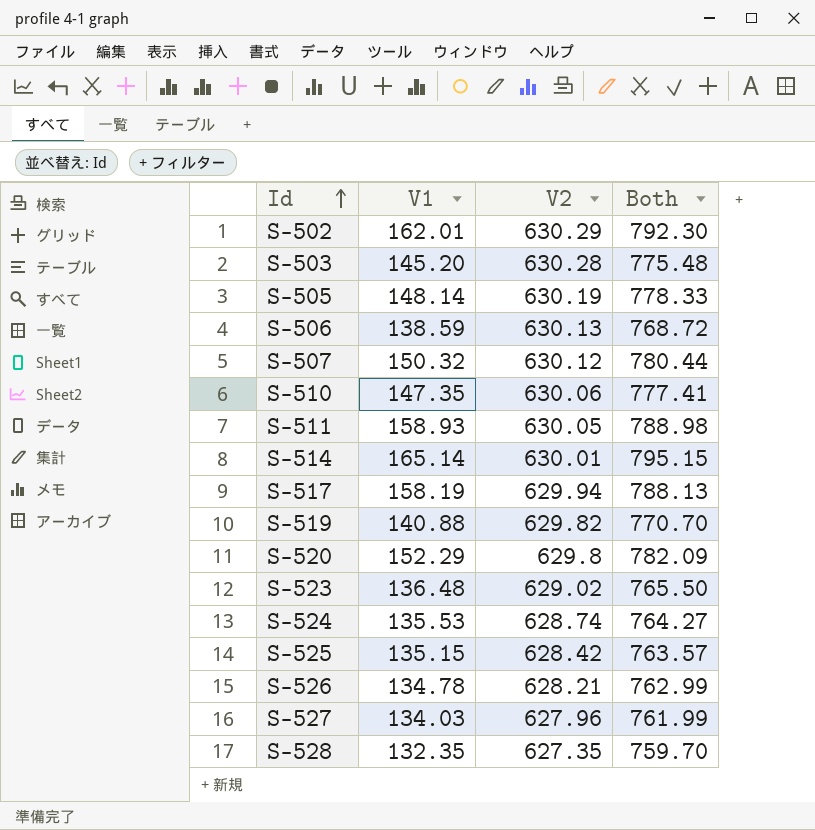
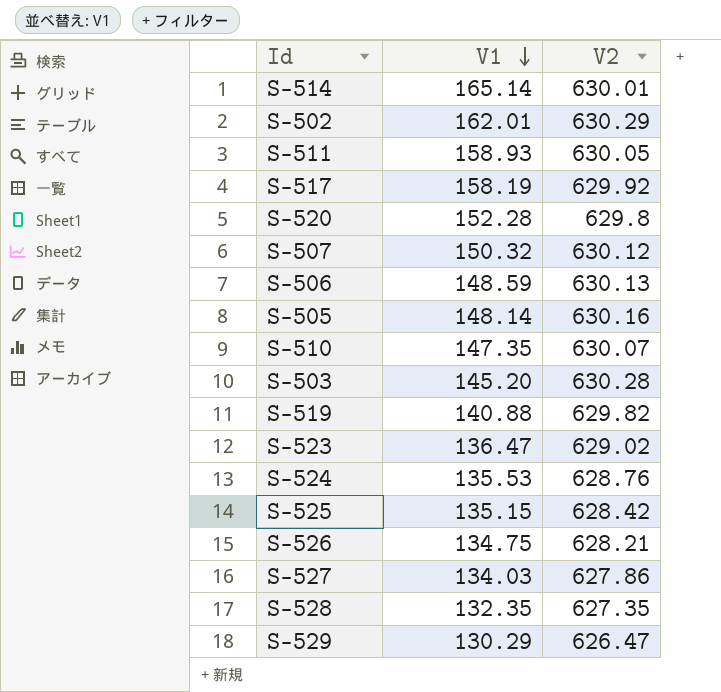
row order: Id ascending -> V1 descending
column Both | formula: [V1] + [V2] -> none
S-517 | V2: 629.94 -> 629.92
S-520 | V1: 152.29 -> 152.28
S-506 | V1: 138.59 -> 148.59
S-505 | V2: 630.19 -> 630.16
S-510 | V2: 630.06 -> 630.07
S-523 | V1: 136.48 -> 136.47
S-524 | V2: 628.74 -> 628.76
S-526 | V1: 134.78 -> 134.75
S-527 | V2: 627.96 -> 627.86
row S-529: none -> 130.29 | 626.47

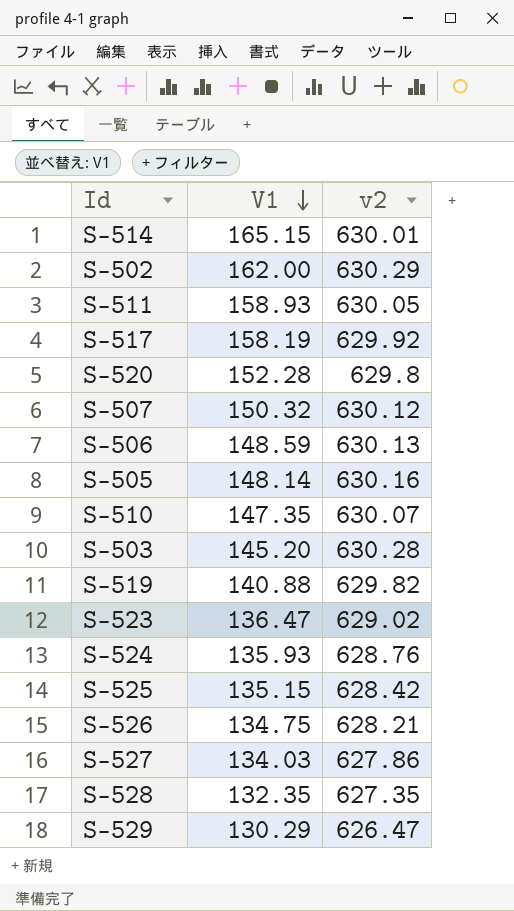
column name: V2 -> v2
S-514 | V1: 165.14 -> 165.15
S-502 | V1: 162.01 -> 162.00
S-524 | V1: 135.53 -> 135.93

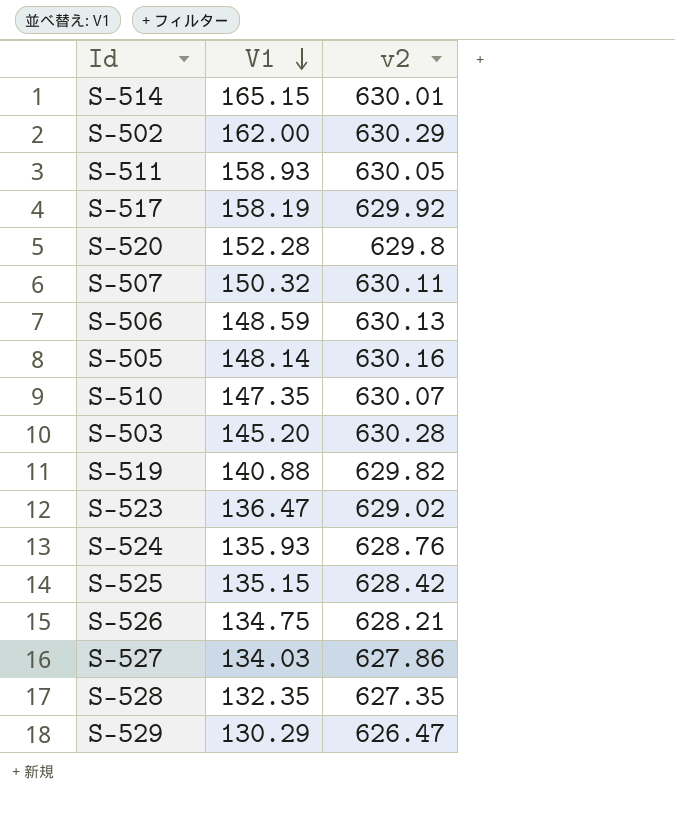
S-507 | v2: 630.12 -> 630.11

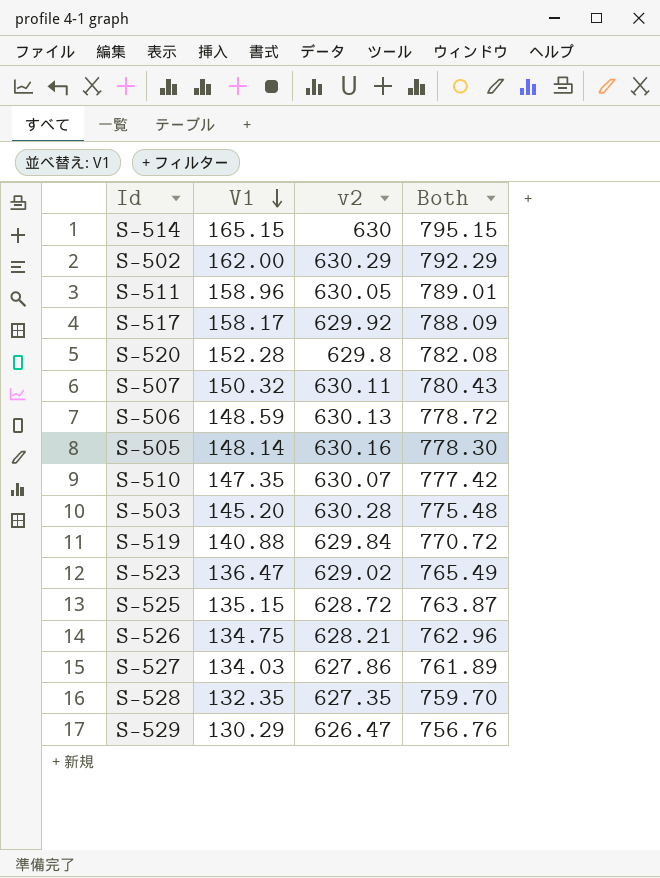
column Both | formula: none -> [V1] + [v2]
row S-524: 135.93 | 628.76 -> none
S-514 | v2: 630.01 -> 630
S-511 | V1: 158.93 -> 158.96
S-517 | V1: 158.19 -> 158.17
S-519 | v2: 629.82 -> 629.84
S-525 | v2: 628.42 -> 628.72

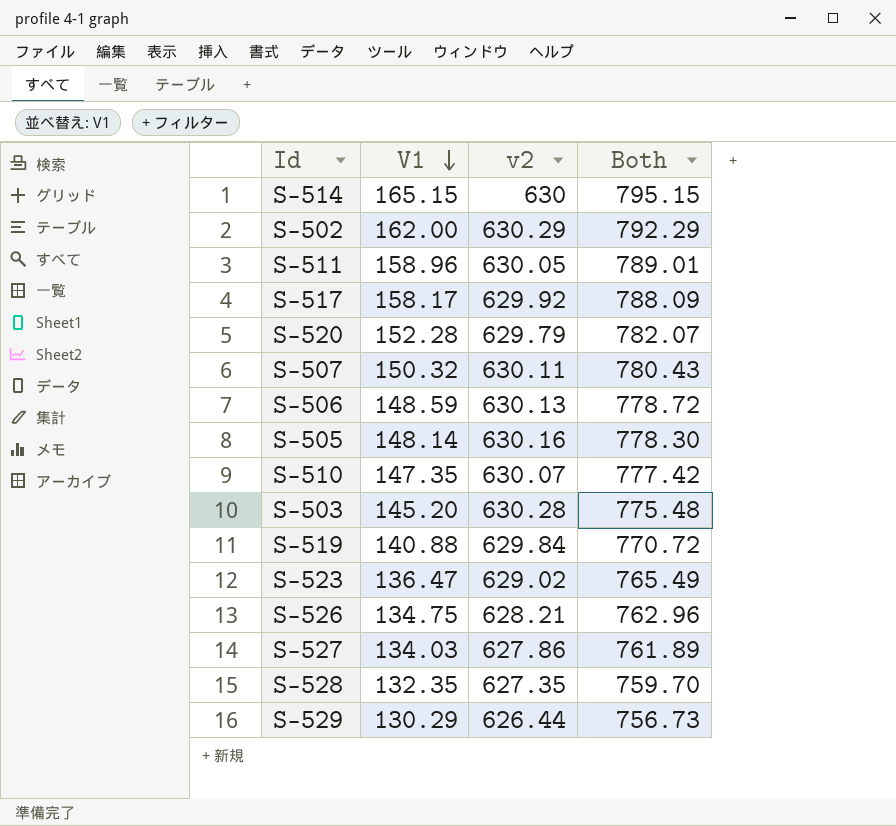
row S-525: 135.15 | 628.72 | 763.87 -> none
S-520 | v2: 629.8 -> 629.79
S-520 | Both: 782.08 -> 782.07
S-529 | v2: 626.47 -> 626.44
S-529 | Both: 756.76 -> 756.73

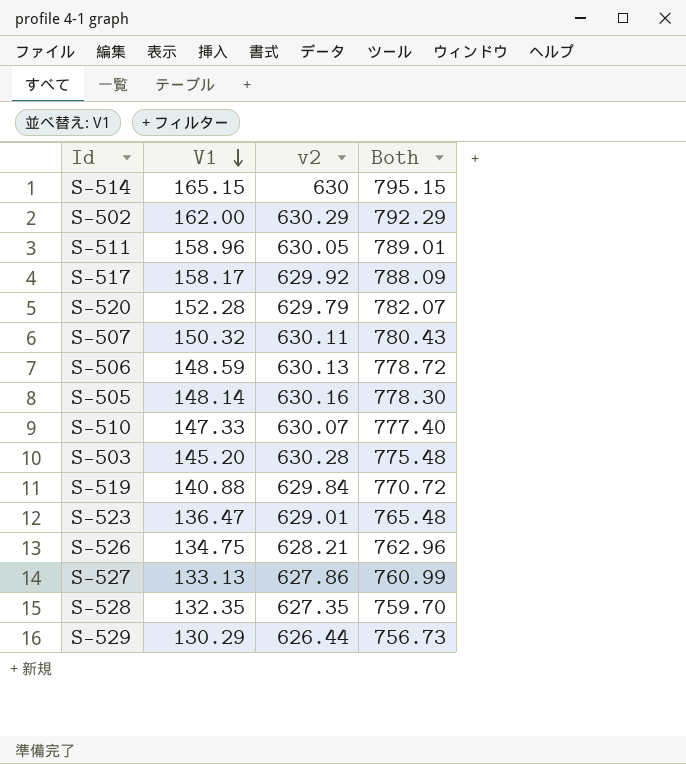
S-510 | V1: 147.35 -> 147.33
S-510 | Both: 777.42 -> 777.40
S-523 | v2: 629.02 -> 629.01
S-523 | Both: 765.49 -> 765.48
S-527 | V1: 134.03 -> 133.13
S-527 | Both: 761.89 -> 760.99

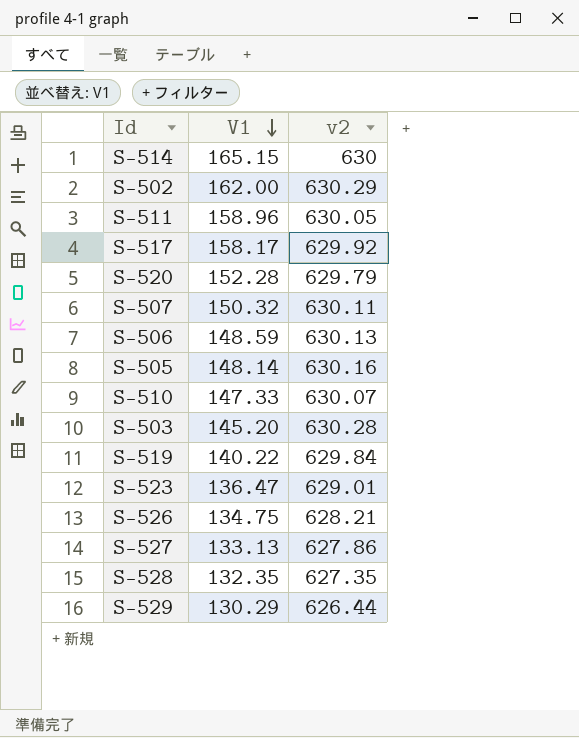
column Both | formula: [V1] + [v2] -> none
S-519 | V1: 140.88 -> 140.22

